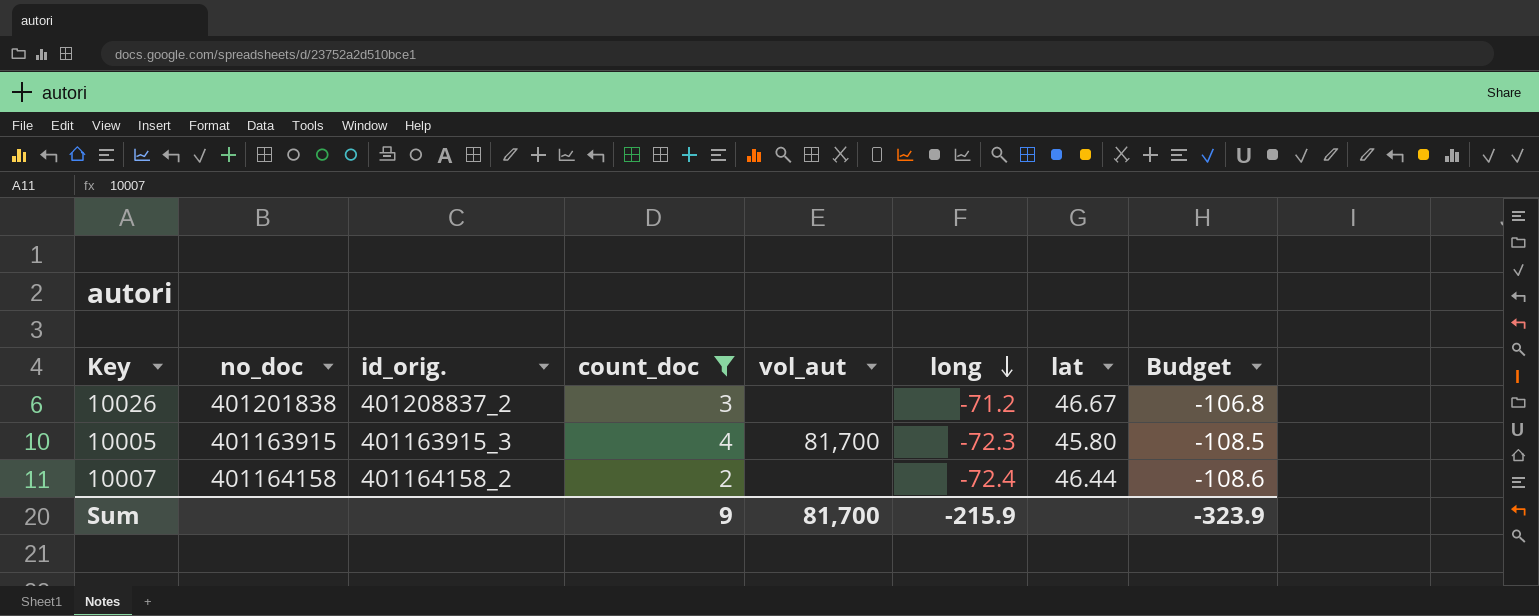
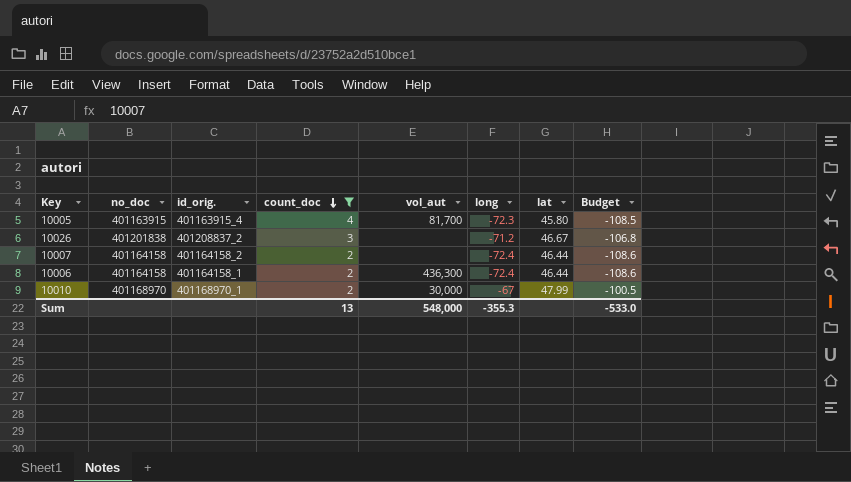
row order: long descending -> count_doc descending
10005 | id_orig.: 401163915_3 -> 401163915_4
row 10006: none -> 401164158 | 401164158_1 | 2 | 436,300 | -72.4 | 46.44 | -108.6
row 10010: none -> 401168970 | 401168970_1 | 2 | 30,000 | -67 | 47.99 | -100.5
Sum | count_doc: 9 -> 13
Sum | vol_aut: 81,700 -> 548,000
Sum | long: -215.9 -> -355.3
Sum | Budget: -323.9 -> -533.0

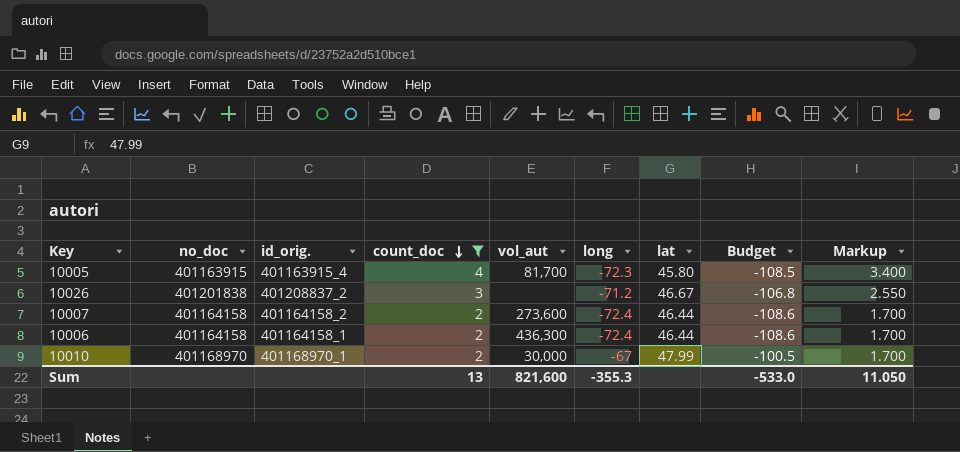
column Markup | formula: none -> [count_doc] * 0.85
10007 | vol_aut: none -> 273,600
Sum | vol_aut: 548,000 -> 821,600

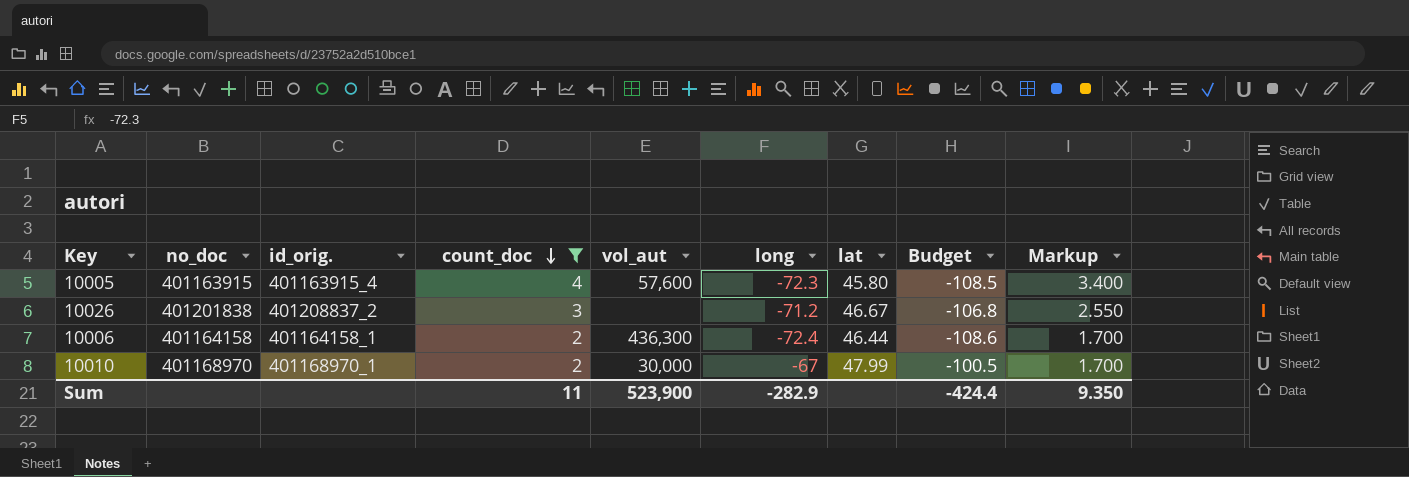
row 10007: 401164158 | 401164158_2 | 2 | 273,600 | -72.4 | 46.44 | -108.6 | 1.700 -> none
10005 | vol_aut: 81,700 -> 57,600
Sum | count_doc: 13 -> 11
Sum | vol_aut: 821,600 -> 523,900
Sum | long: -355.3 -> -282.9
Sum | Budget: -533.0 -> -424.4
Sum | Markup: 11.050 -> 9.350

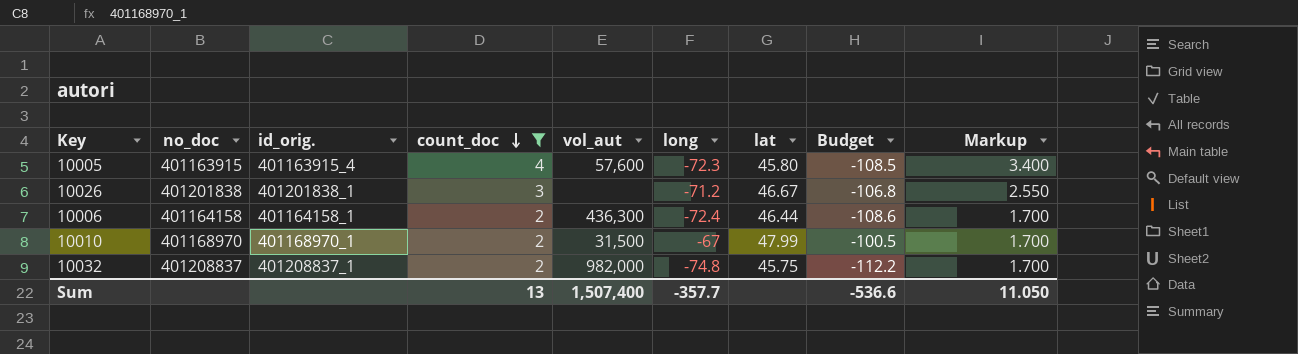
10026 | id_orig.: 401208837_2 -> 401201838_1
10010 | vol_aut: 30,000 -> 31,500
row 10032: none -> 401208837 | 401208837_1 | 2 | 982,000 | -74.8 | 45.75 | -112.2 | 1.700
Sum | count_doc: 11 -> 13
Sum | vol_aut: 523,900 -> 1,507,400
Sum | long: -282.9 -> -357.7
Sum | Budget: -424.4 -> -536.6
Sum | Markup: 9.350 -> 11.050

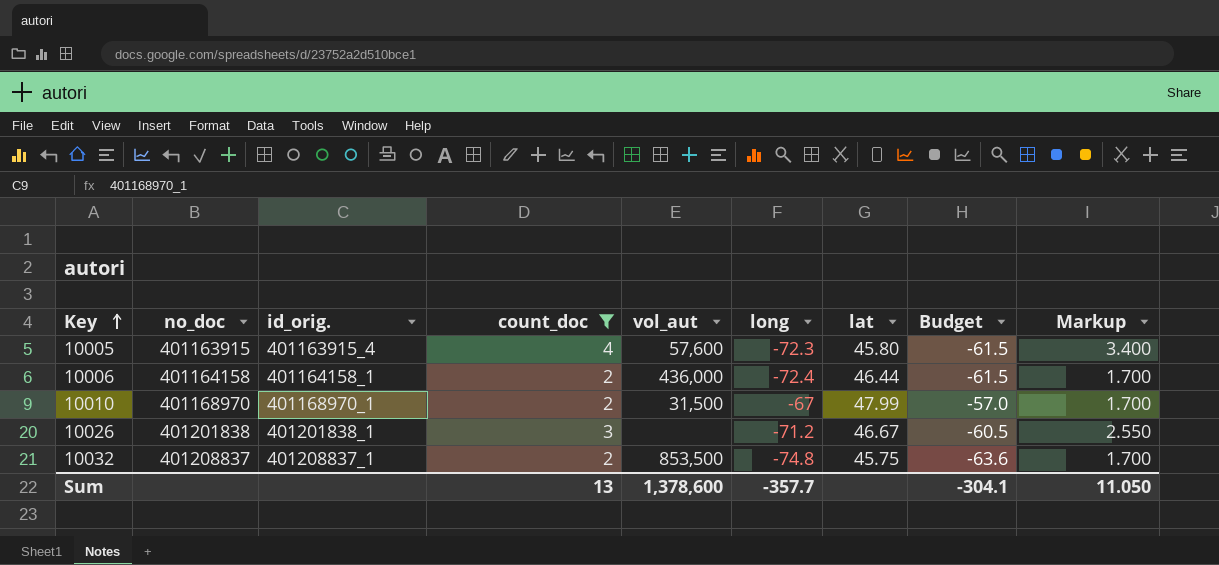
row order: count_doc descending -> Key ascending
column Budget | formula: [long] * 1.5 -> [long] * 0.85
10006 | vol_aut: 436,300 -> 436,000
10032 | vol_aut: 982,000 -> 853,500
Sum | vol_aut: 1,507,400 -> 1,378,600
Sum | Budget: -536.6 -> -304.1

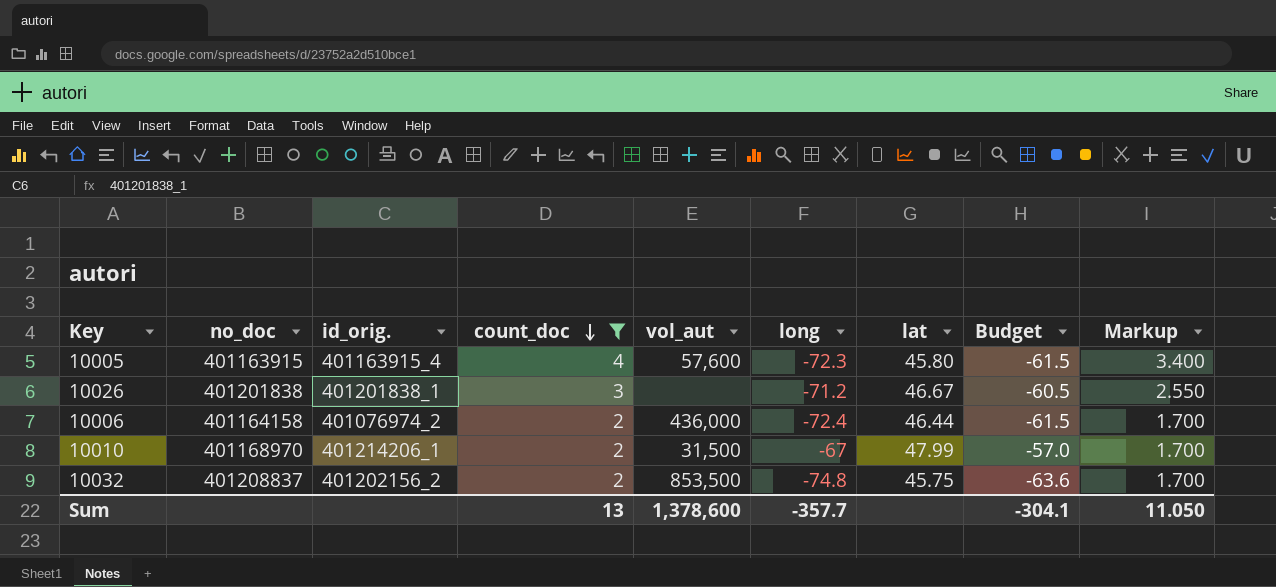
row order: Key ascending -> count_doc descending
10006 | id_orig.: 401164158_1 -> 401076974_2
10010 | id_orig.: 401168970_1 -> 401214206_1
10032 | id_orig.: 401208837_1 -> 401202156_2

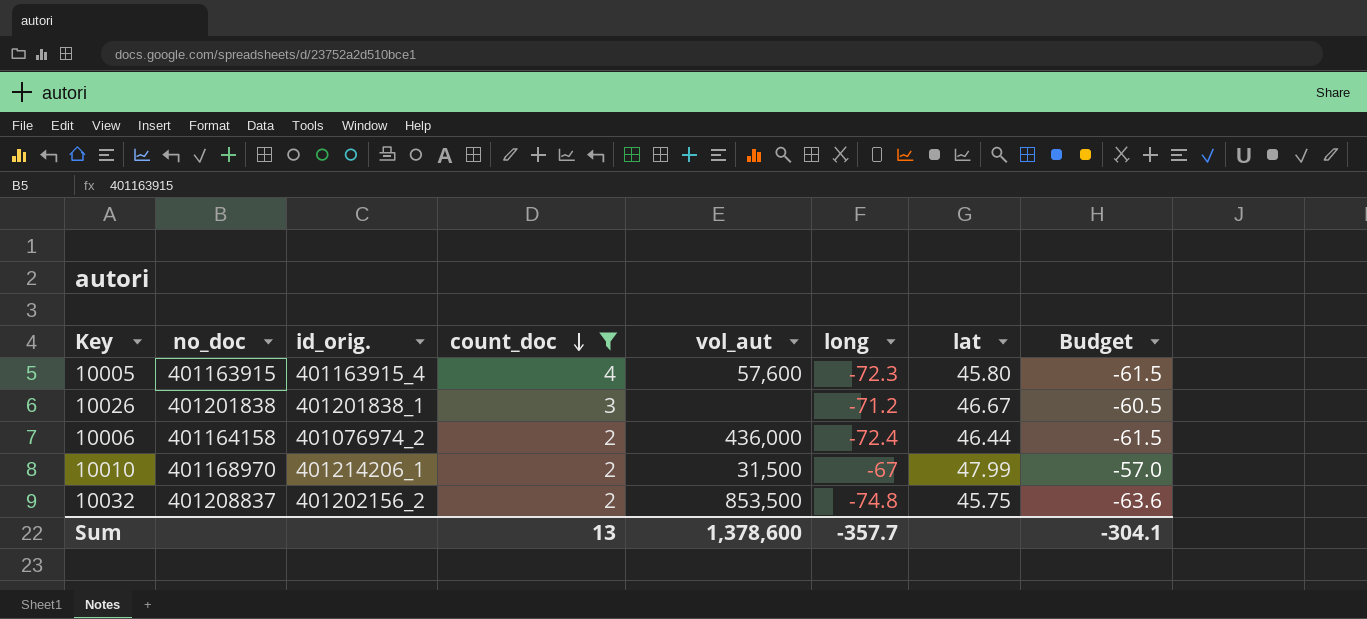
column Markup | formula: [count_doc] * 0.85 -> none

